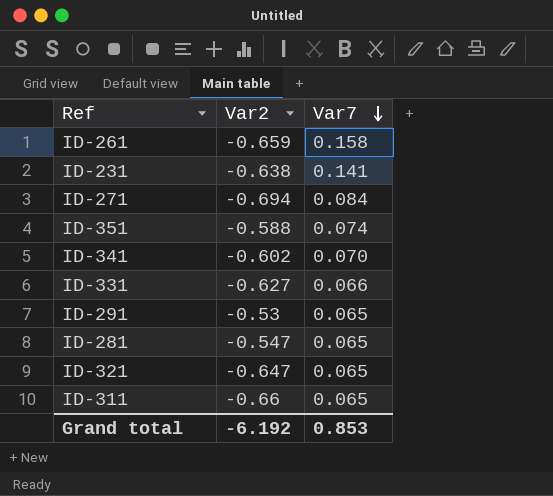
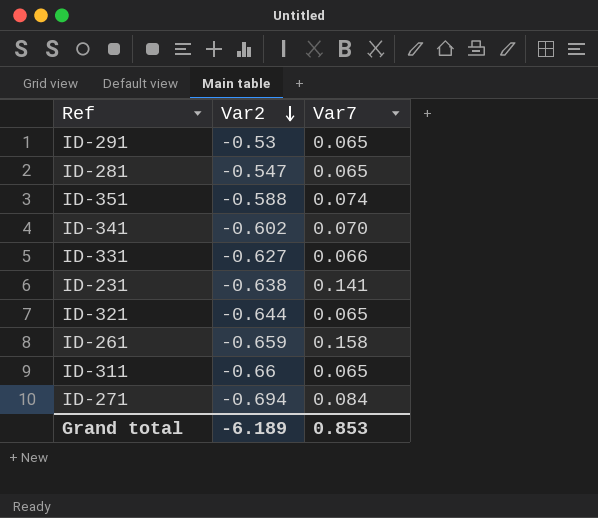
row order: Var7 descending -> Var2 descending
ID-321 | Var2: -0.647 -> -0.644
Grand total | Var2: -6.192 -> -6.189

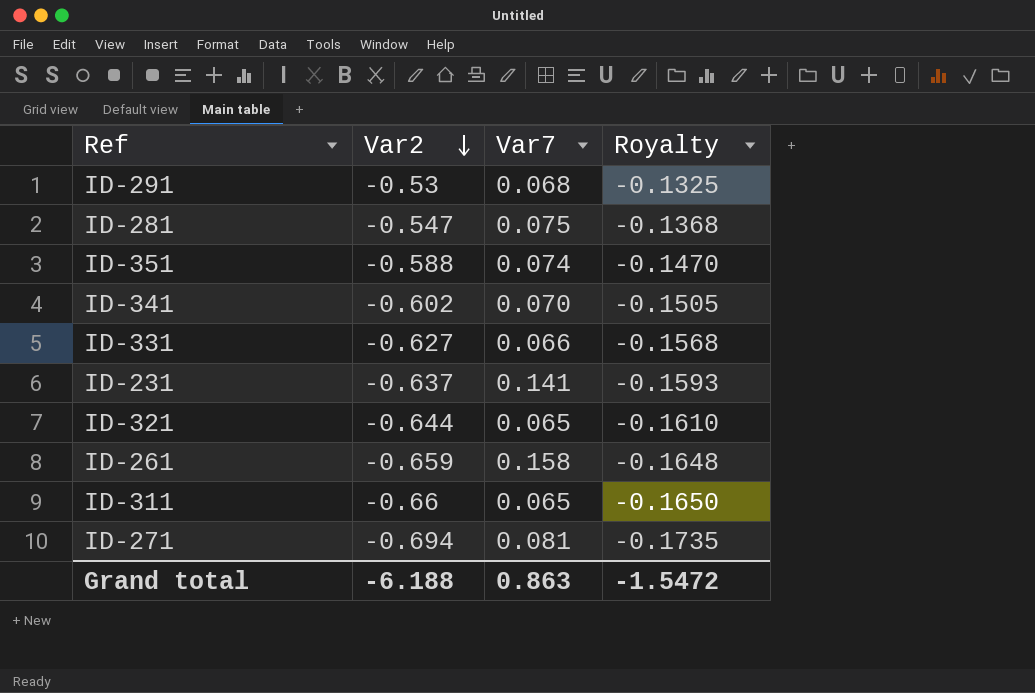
column Royalty | formula: none -> [Var2] * 0.25
ID-291 | Var7: 0.065 -> 0.068
ID-281 | Var7: 0.065 -> 0.075
ID-231 | Var2: -0.638 -> -0.637
ID-271 | Var7: 0.084 -> 0.081
Grand total | Var2: -6.189 -> -6.188
Grand total | Var7: 0.853 -> 0.863

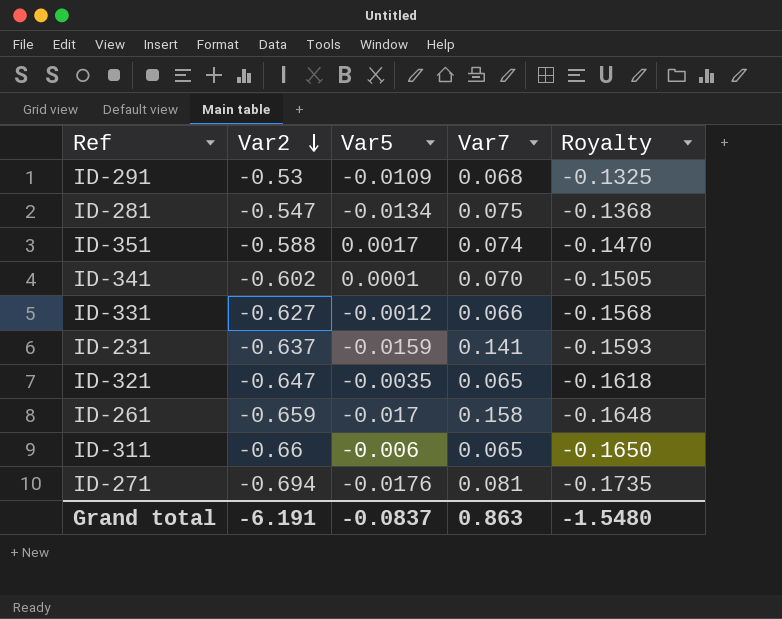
column Var5 | position: none -> 3
ID-321 | Var2: -0.644 -> -0.647
ID-321 | Royalty: -0.1610 -> -0.1618
Grand total | Var2: -6.188 -> -6.191
Grand total | Royalty: -1.5472 -> -1.5480

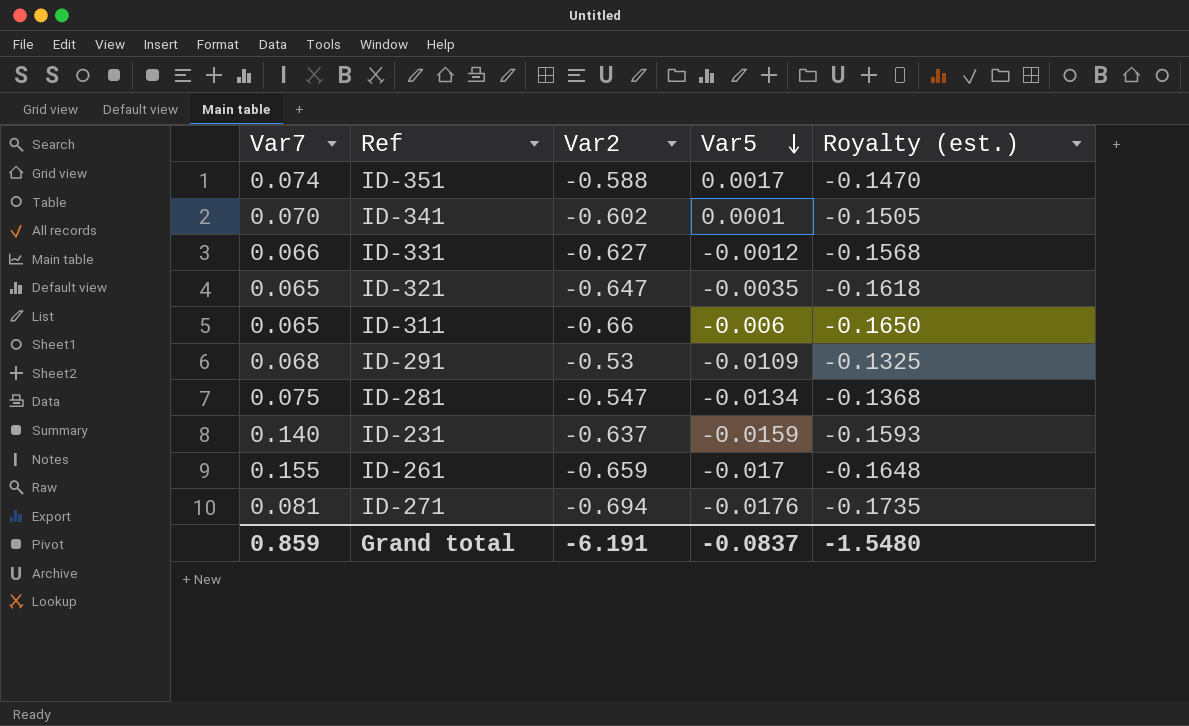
row order: Var2 descending -> Var5 descending
column Var7 | position: 4 -> 1
column name: Royalty -> Royalty (est.)
ID-231 | Var7: 0.141 -> 0.140
ID-261 | Var7: 0.158 -> 0.155
Grand total | Var7: 0.863 -> 0.859

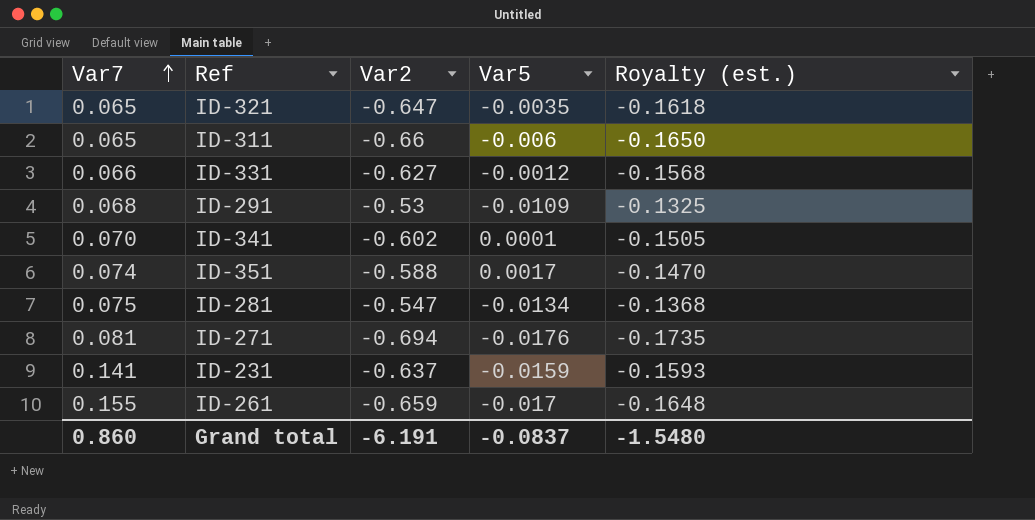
row order: Var5 descending -> Var7 ascending
ID-231 | Var7: 0.140 -> 0.141
Grand total | Var7: 0.859 -> 0.860

